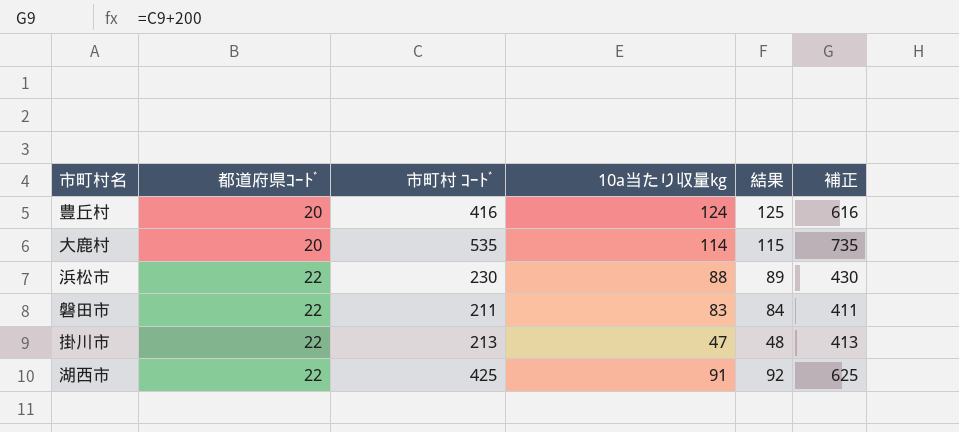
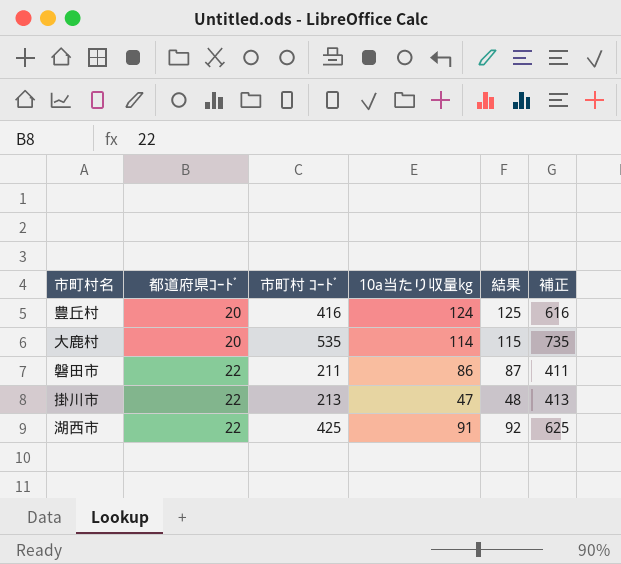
row 浜松市: 22 | 230 | 88 | 89 | 430 -> none
磐田市 | 10a当たり収量kg: 83 -> 86
磐田市 | 結果: 84 -> 87

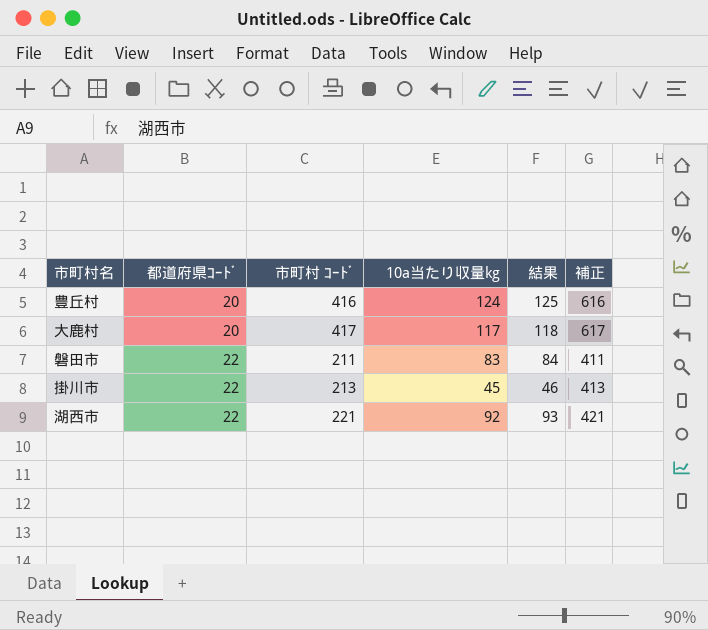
大鹿村 | 市町村 ｺｰﾄﾞ: 535 -> 417
大鹿村 | 10a当たり収量kg: 114 -> 117
大鹿村 | 結果: 115 -> 118
大鹿村 | 補正: 735 -> 617
磐田市 | 10a当たり収量kg: 86 -> 83
磐田市 | 結果: 87 -> 84
掛川市 | 10a当たり収量kg: 47 -> 45
掛川市 | 結果: 48 -> 46
湖西市 | 市町村 ｺｰﾄﾞ: 425 -> 221
湖西市 | 10a当たり収量kg: 91 -> 92
湖西市 | 結果: 92 -> 93
湖西市 | 補正: 625 -> 421

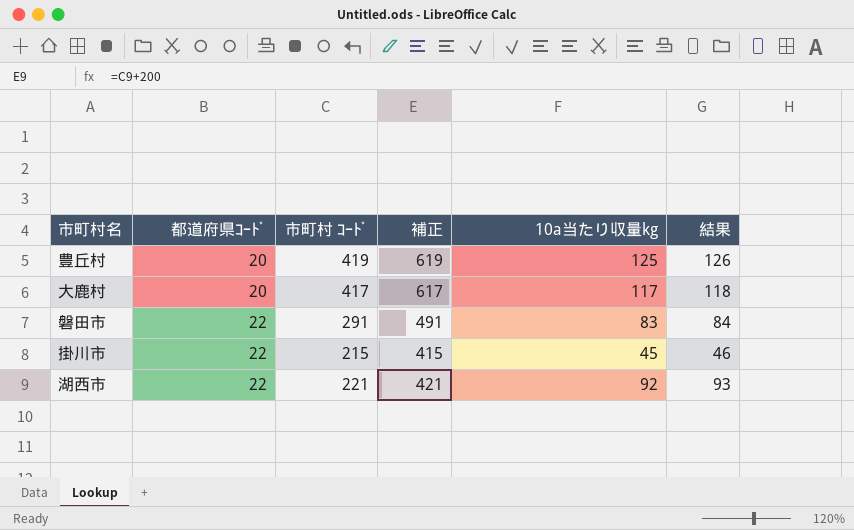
column 補正 | position: 6 -> 4
豊丘村 | 市町村 ｺｰﾄﾞ: 416 -> 419
豊丘村 | 補正: 616 -> 619
豊丘村 | 10a当たり収量kg: 124 -> 125
豊丘村 | 結果: 125 -> 126
磐田市 | 市町村 ｺｰﾄﾞ: 211 -> 291
磐田市 | 補正: 411 -> 491
掛川市 | 市町村 ｺｰﾄﾞ: 213 -> 215
掛川市 | 補正: 413 -> 415

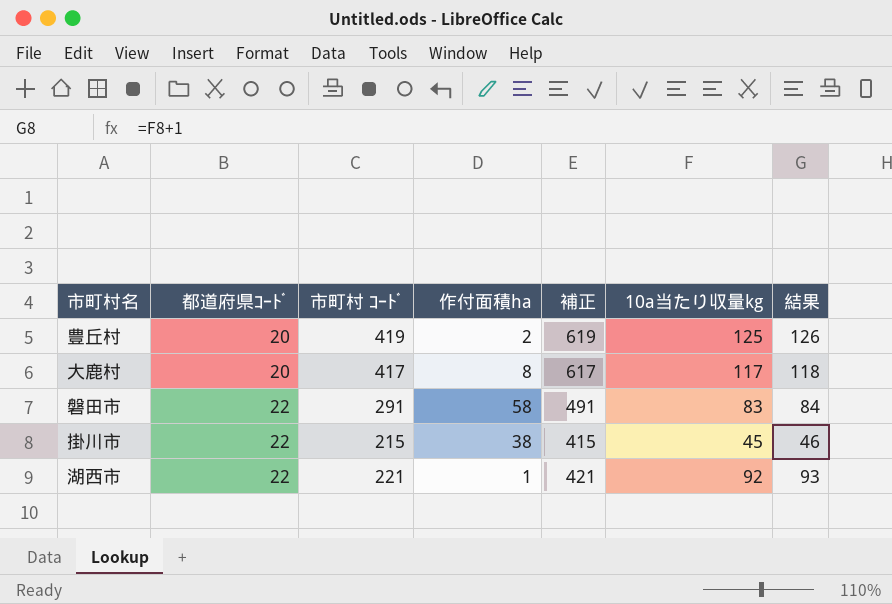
column 作付面積ha | position: none -> 4

